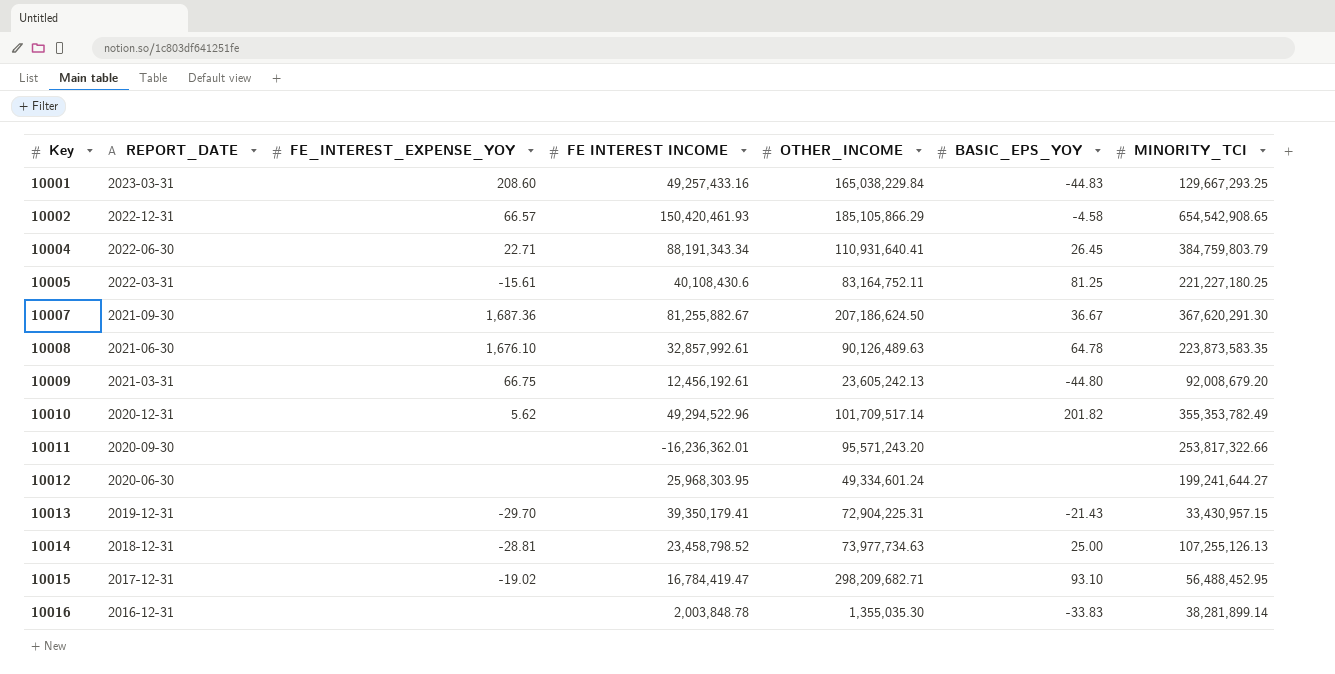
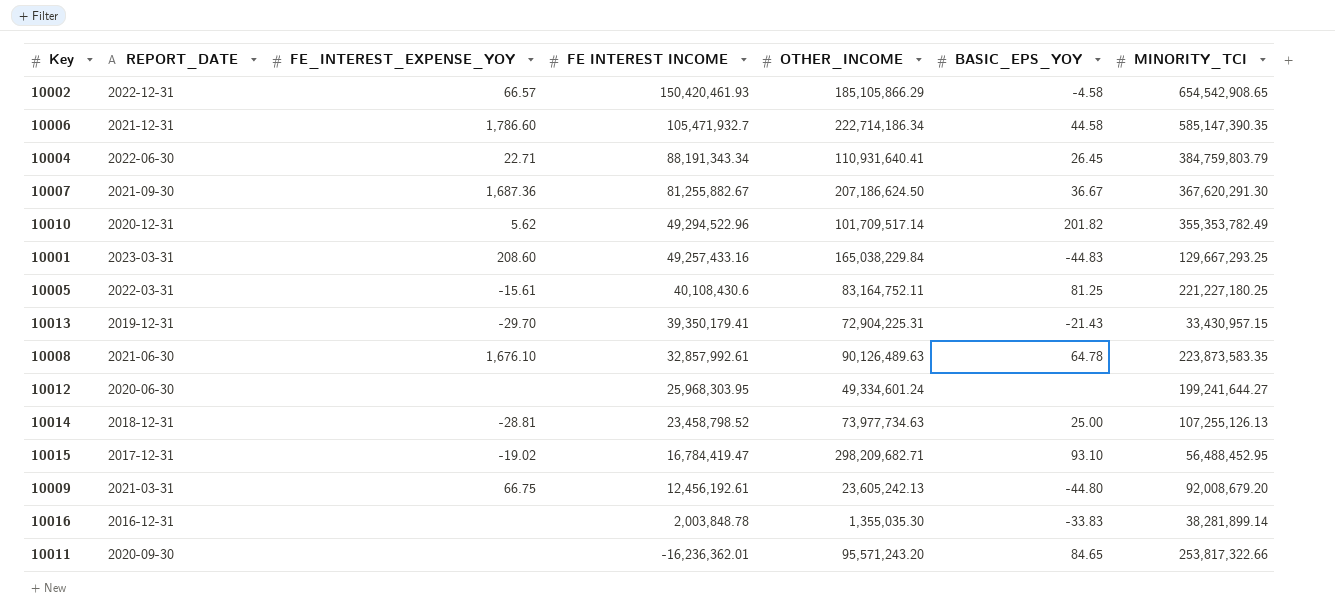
row order: Key ascending -> FE INTEREST INCOME descending
row 10006: none -> 2021-12-31 | 1,786.60 | 105,471,932.7 | 222,714,186.34 | 44.58 | 585,147,390.35
10011 | BASIC_EPS_YOY: none -> 84.65

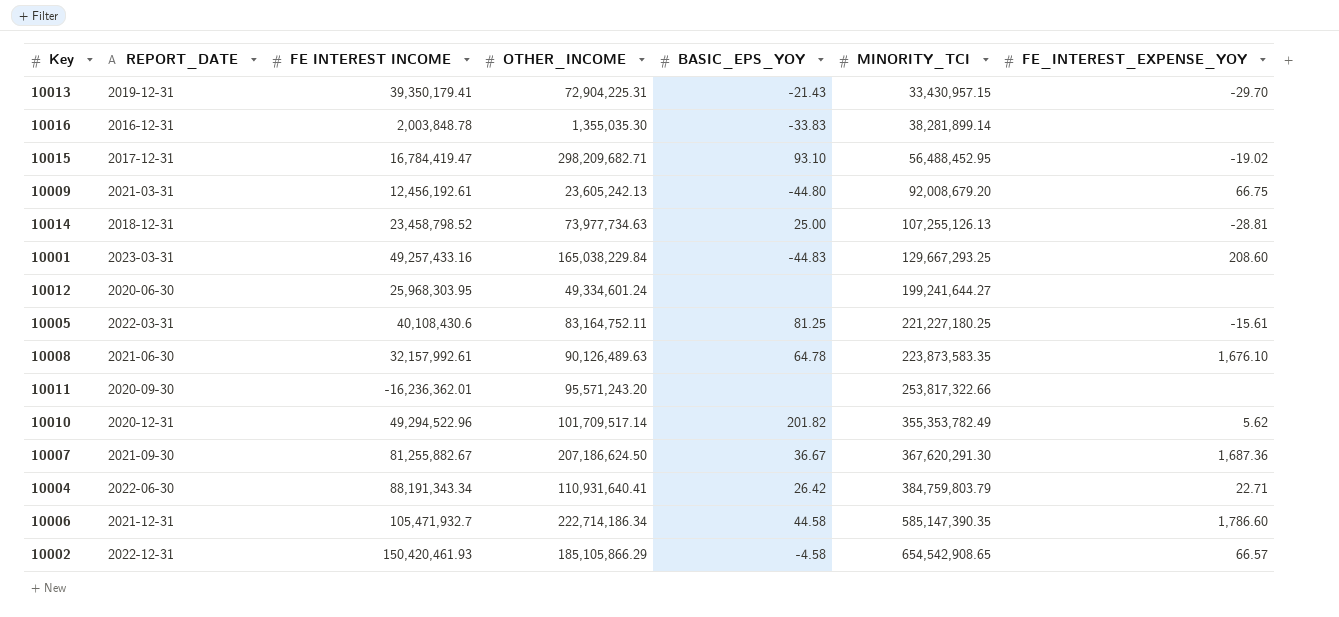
row order: FE INTEREST INCOME descending -> MINORITY_TCI ascending
column FE_INTEREST_EXPENSE_YOY | position: 3 -> 7
10008 | FE INTEREST INCOME: 32,857,992.61 -> 32,157,992.61
10011 | BASIC_EPS_YOY: 84.65 -> none
10004 | BASIC_EPS_YOY: 26.45 -> 26.42

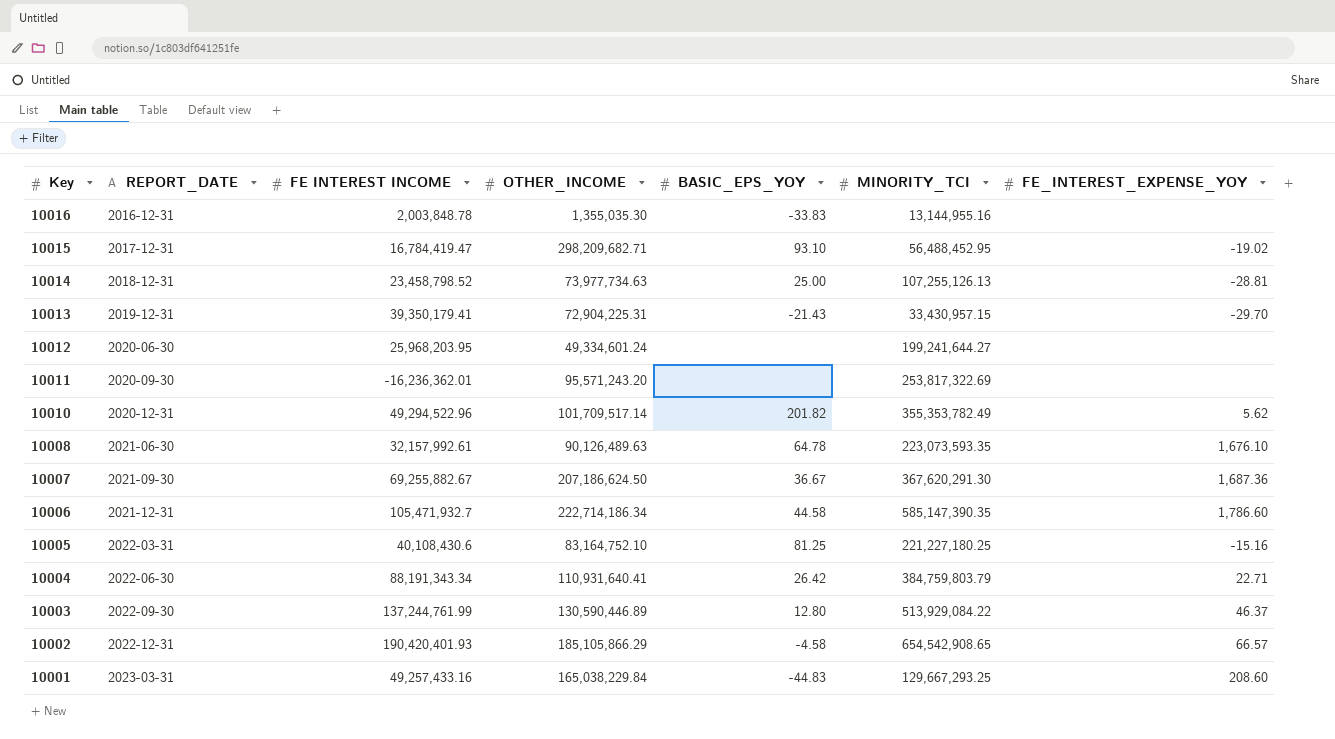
row order: MINORITY_TCI ascending -> Key descending
row 10009: 2021-03-31 | 12,456,192.61 | 23,605,242.13 | -44.80 | 92,008,679.20 | 66.75 -> none
10016 | MINORITY_TCI: 38,281,899.14 -> 13,144,955.16
10012 | FE INTEREST INCOME: 25,968,303.95 -> 25,968,203.95
10011 | MINORITY_TCI: 253,817,322.66 -> 253,817,322.69
10008 | MINORITY_TCI: 223,873,583.35 -> 223,073,593.35
10007 | FE INTEREST INCOME: 81,255,882.67 -> 69,255,882.67
10005 | OTHER_INCOME: 83,164,752.11 -> 83,164,752.10
10005 | FE_INTEREST_EXPENSE_YOY: -15.61 -> -15.16
row 10003: none -> 2022-09-30 | 137,244,761.99 | 130,590,446.89 | 12.80 | 513,929,084.22 | 46.37
10002 | FE INTEREST INCOME: 150,420,461.93 -> 190,420,401.93

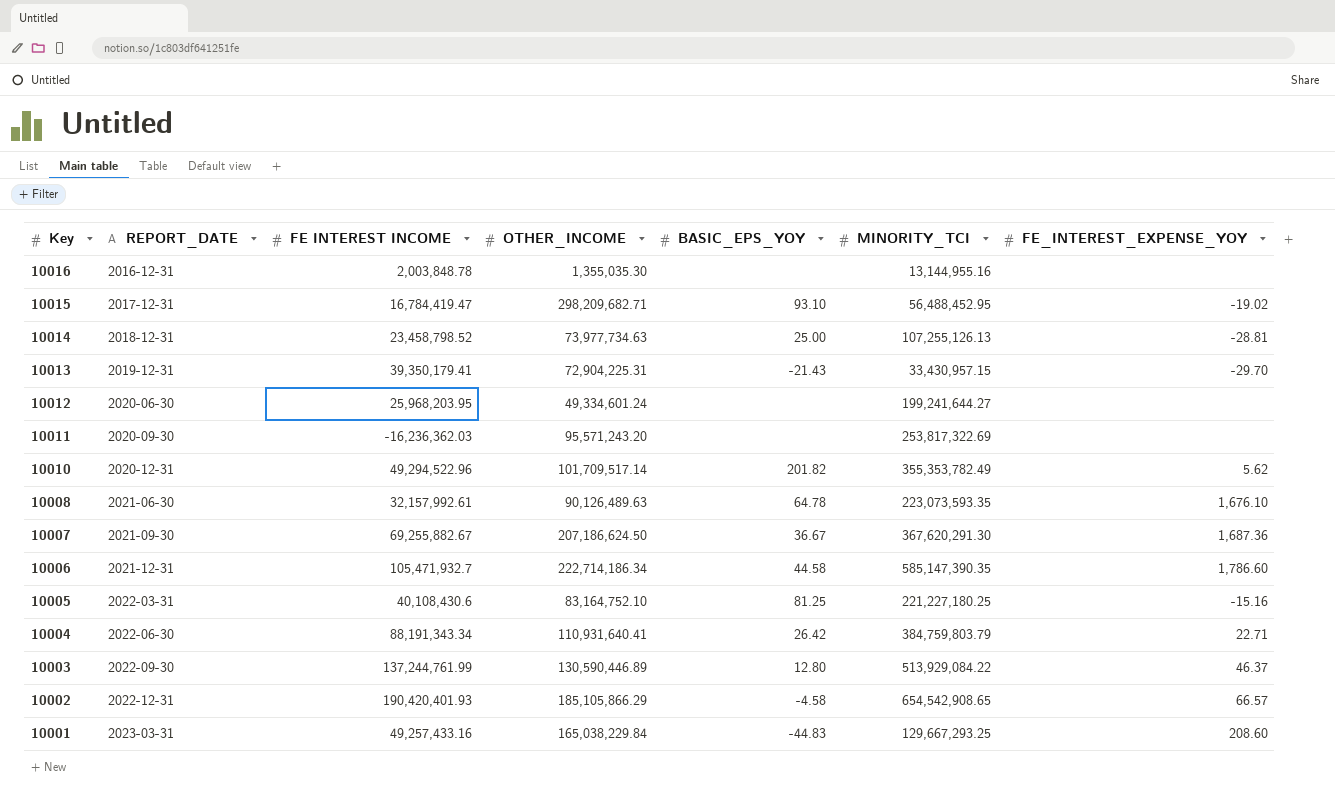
10016 | BASIC_EPS_YOY: -33.83 -> none
10011 | FE INTEREST INCOME: -16,236,362.01 -> -16,236,362.03

